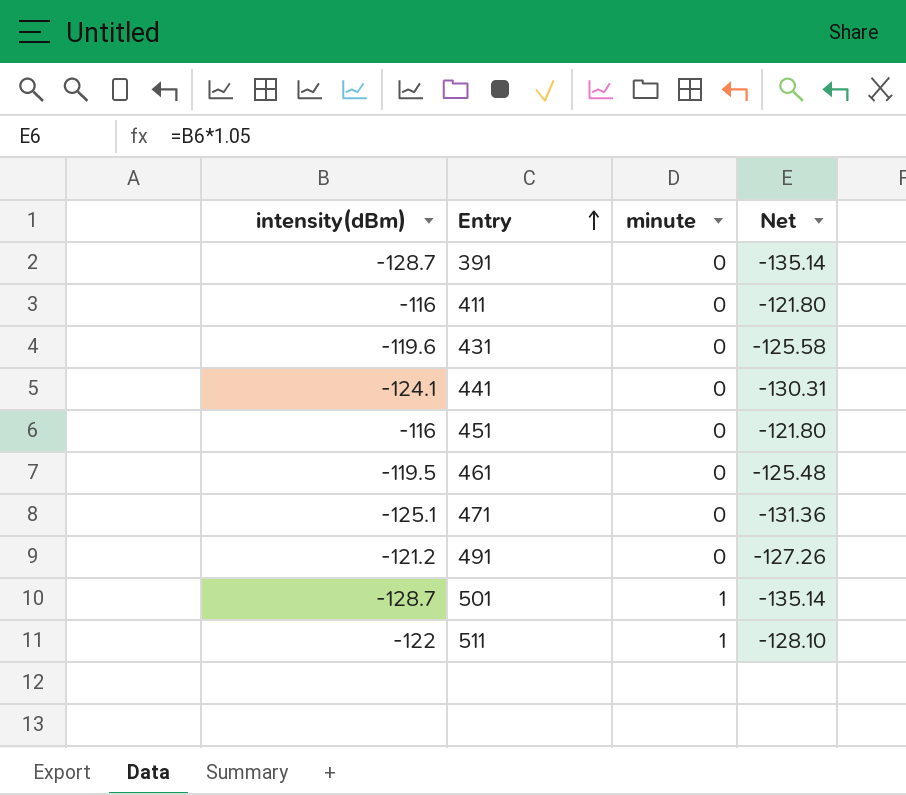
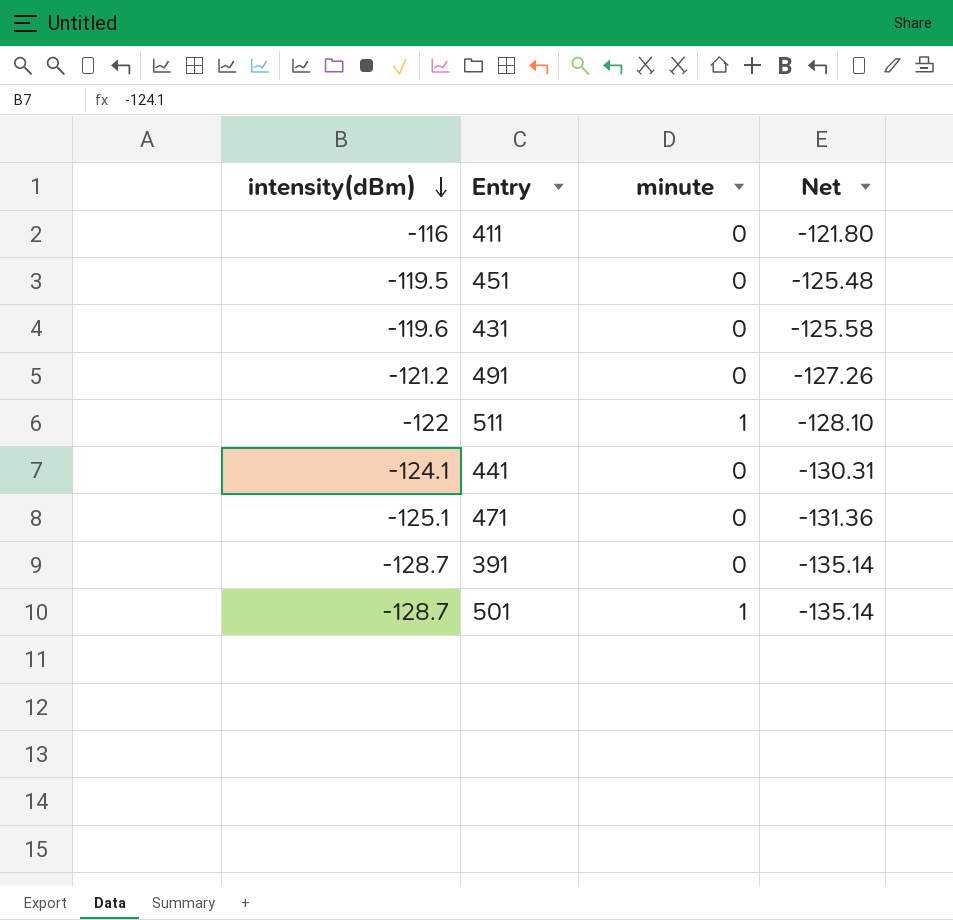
row order: Entry ascending -> intensity(dBm) descending
row 461: -119.5 | 0 | -125.48 -> none
451 | intensity(dBm): -116 -> -119.5
451 | Net: -121.80 -> -125.48

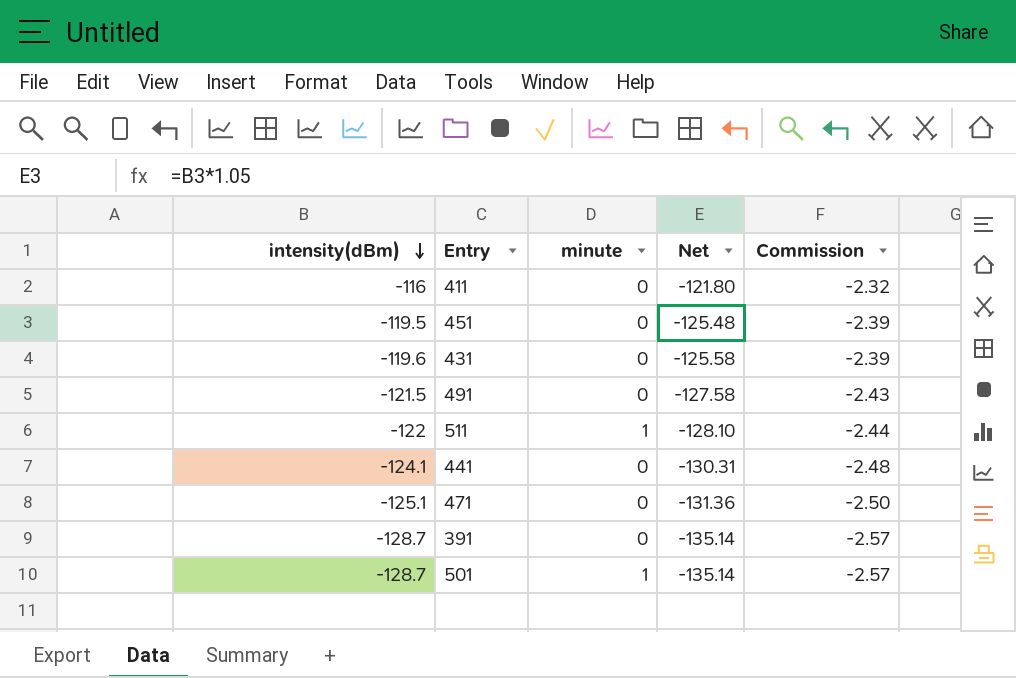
column Commission | formula: none -> [intensity(dBm)] * 0.02
491 | intensity(dBm): -121.2 -> -121.5
491 | Net: -127.26 -> -127.58

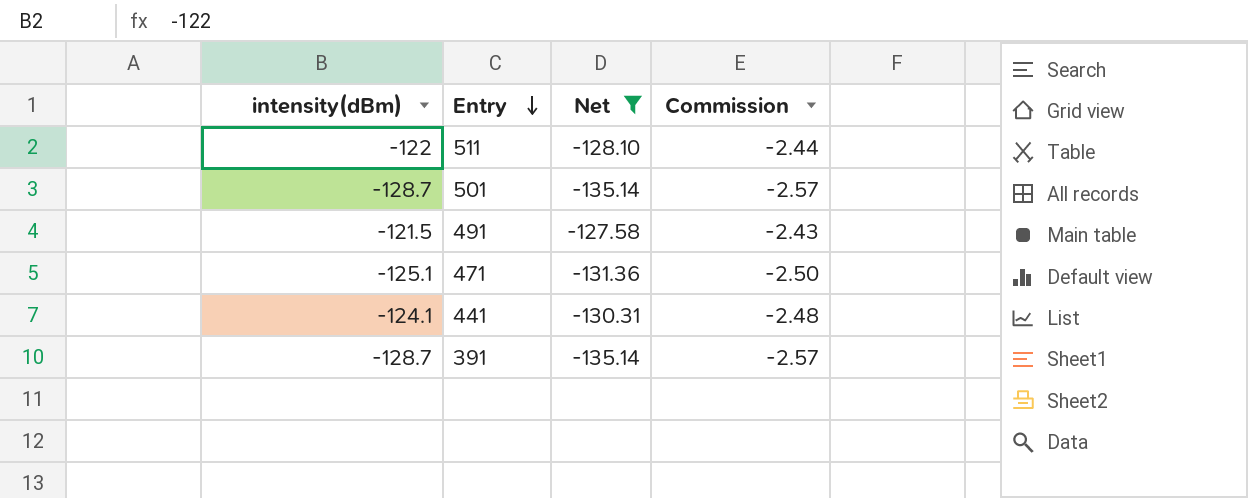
filter: none -> Net <= -127.58
row order: intensity(dBm) descending -> Entry descending
column minute | position: 3 -> none

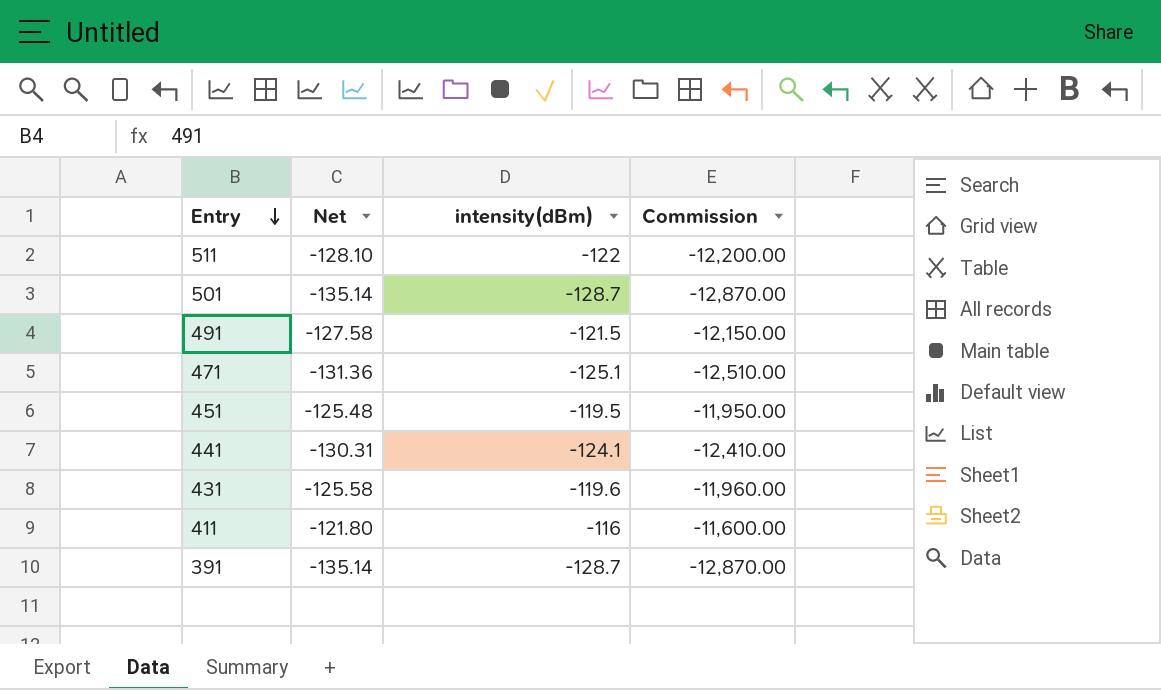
filter: Net <= -127.58 -> none
column intensity(dBm) | position: 1 -> 3
column Commission | formula: [intensity(dBm)] * 0.02 -> [intensity(dBm)] * 100

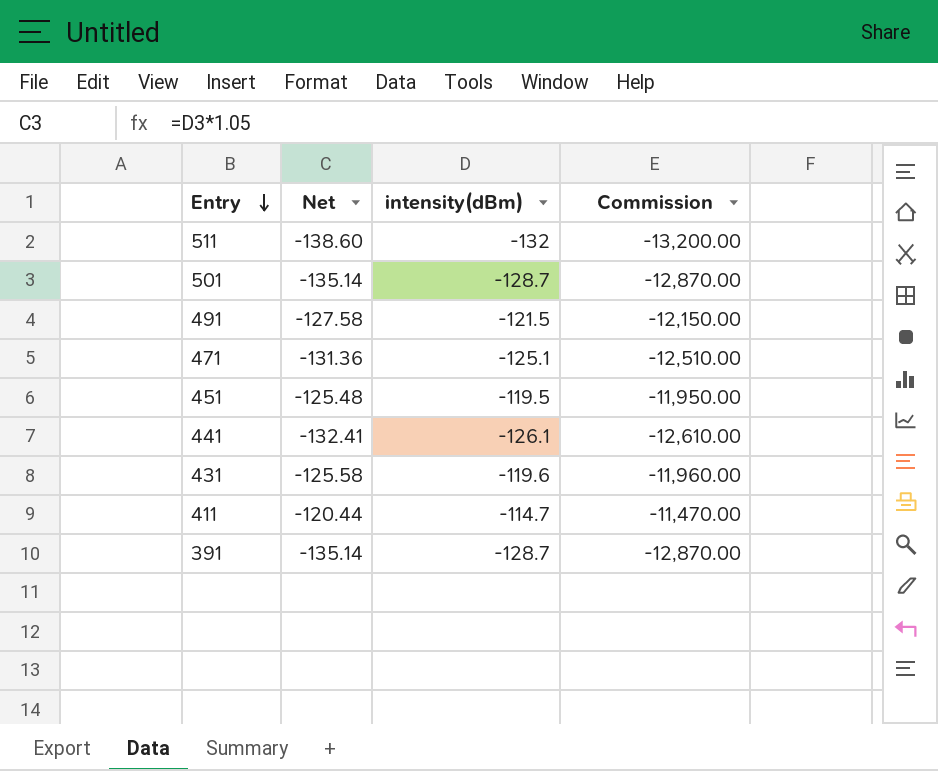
511 | Net: -128.10 -> -138.60
511 | intensity(dBm): -122 -> -132
511 | Commission: -12,200.00 -> -13,200.00
441 | Net: -130.31 -> -132.41
441 | intensity(dBm): -124.1 -> -126.1
441 | Commission: -12,410.00 -> -12,610.00
411 | Net: -121.80 -> -120.44
411 | intensity(dBm): -116 -> -114.7
411 | Commission: -11,600.00 -> -11,470.00

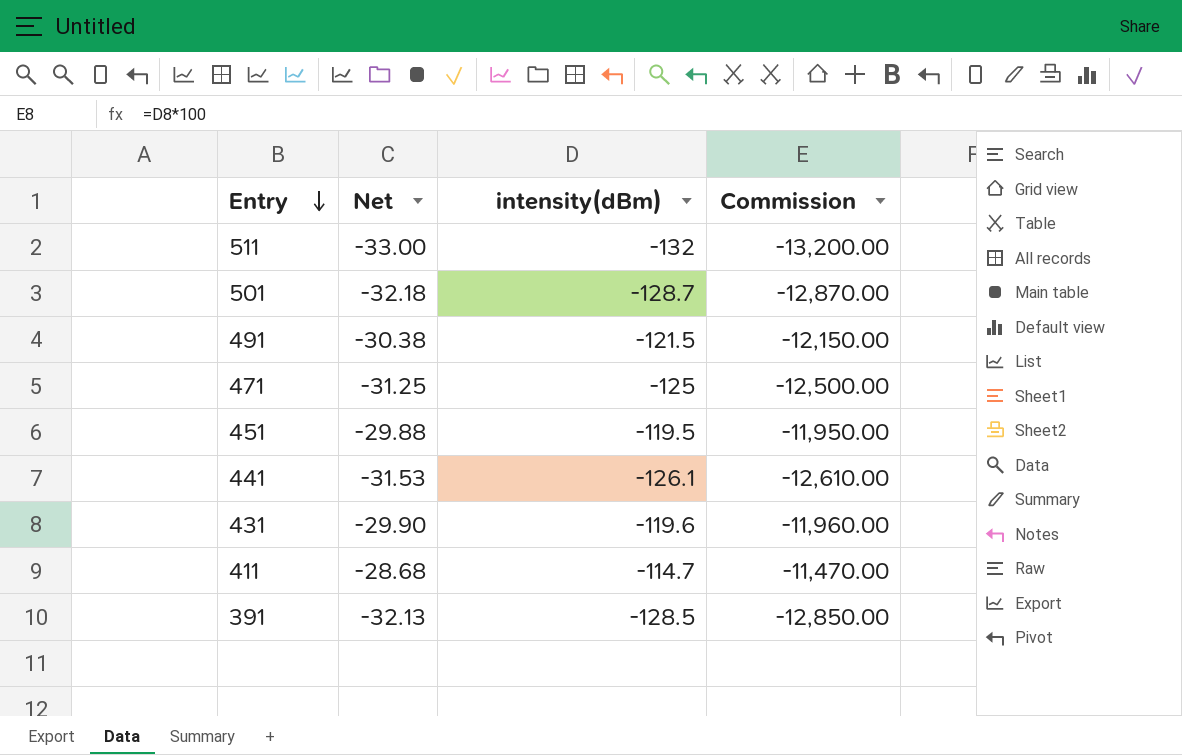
column Net | formula: [intensity(dBm)] * 1.05 -> [intensity(dBm)] * 0.25
471 | intensity(dBm): -125.1 -> -125
471 | Commission: -12,510.00 -> -12,500.00
391 | intensity(dBm): -128.7 -> -128.5
391 | Commission: -12,870.00 -> -12,850.00

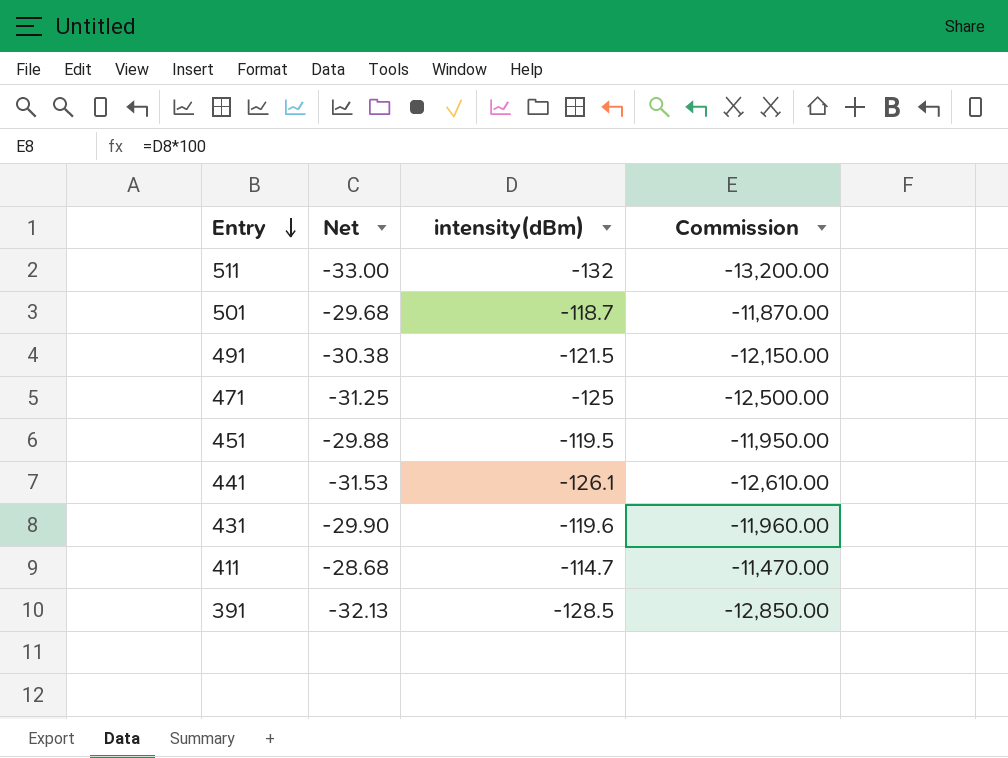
501 | Net: -32.18 -> -29.68
501 | intensity(dBm): -128.7 -> -118.7
501 | Commission: -12,870.00 -> -11,870.00

